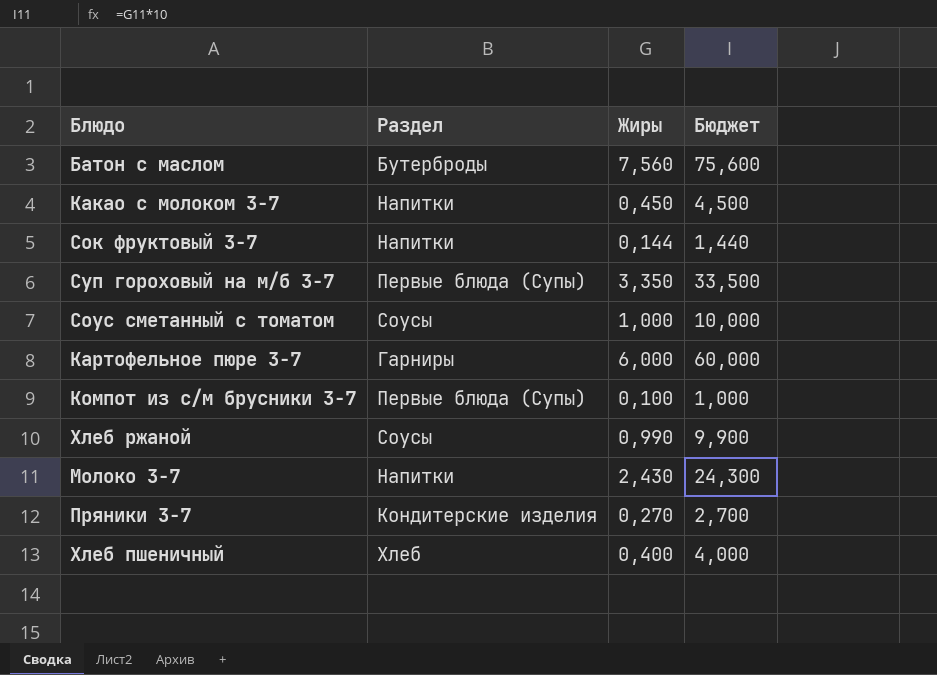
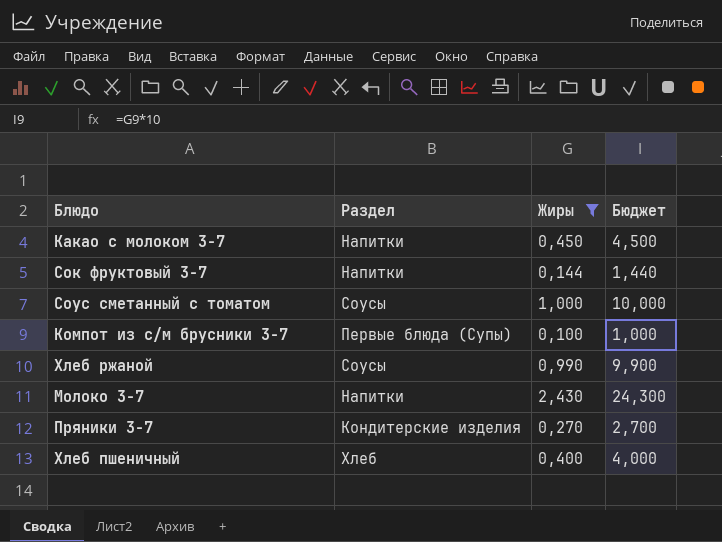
filter: none -> Жиры <= 2,430

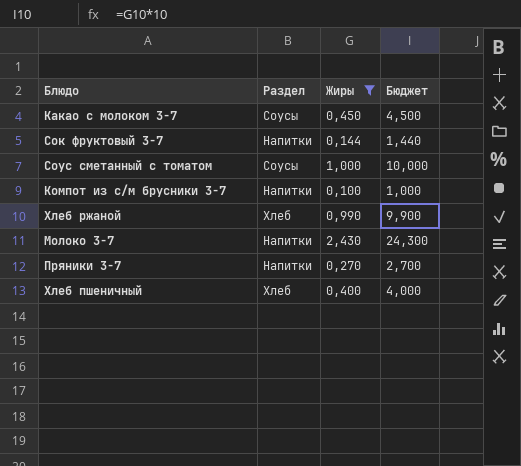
Какао с молоком 3-7 | Раздел: Напитки -> Соусы
Компот из с/м брусники 3-7 | Раздел: Первые блюда (Супы) -> Напитки
Хлеб ржаной | Раздел: Соусы -> Хлеб
Пряники 3-7 | Раздел: Кондитерские изделия -> Напитки

